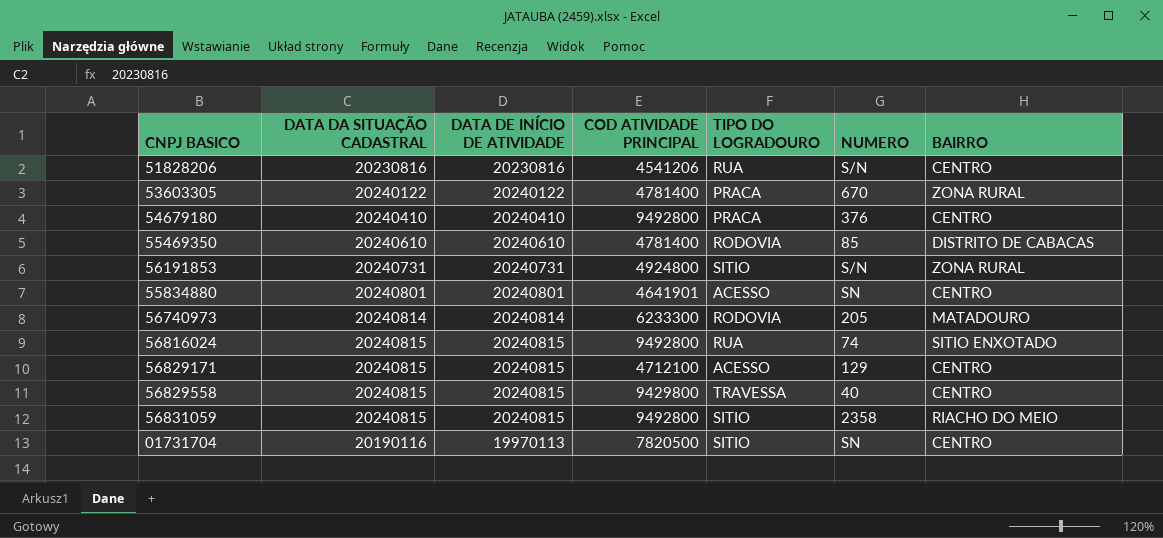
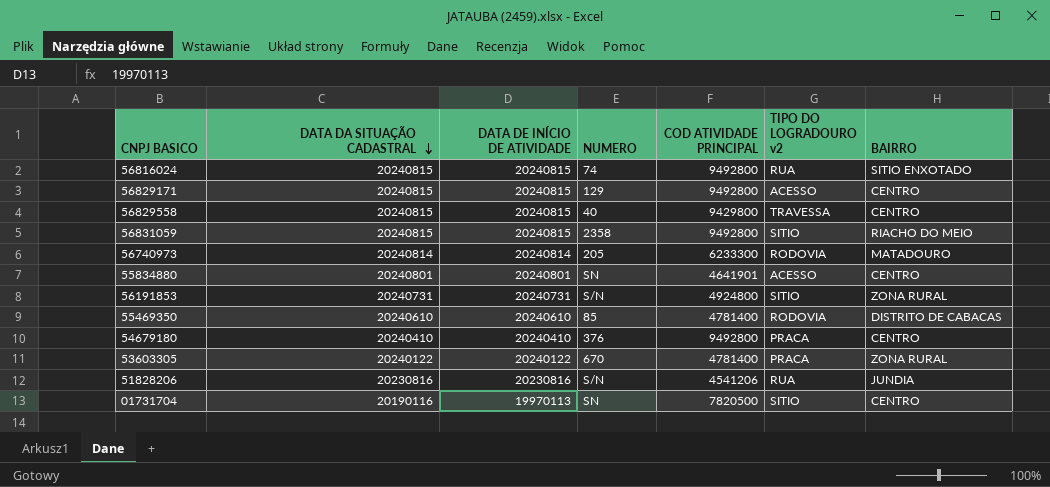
row order: none -> DATA DA SITUAÇÃO CADASTRAL descending
column NUMERO | position: 6 -> 4
column name: TIPO DO LOGRADOURO -> TIPO DO LOGRADOURO v2
56829171 | COD ATIVIDADE PRINCIPAL: 4712100 -> 9492800
51828206 | BAIRRO: CENTRO -> JUNDIA

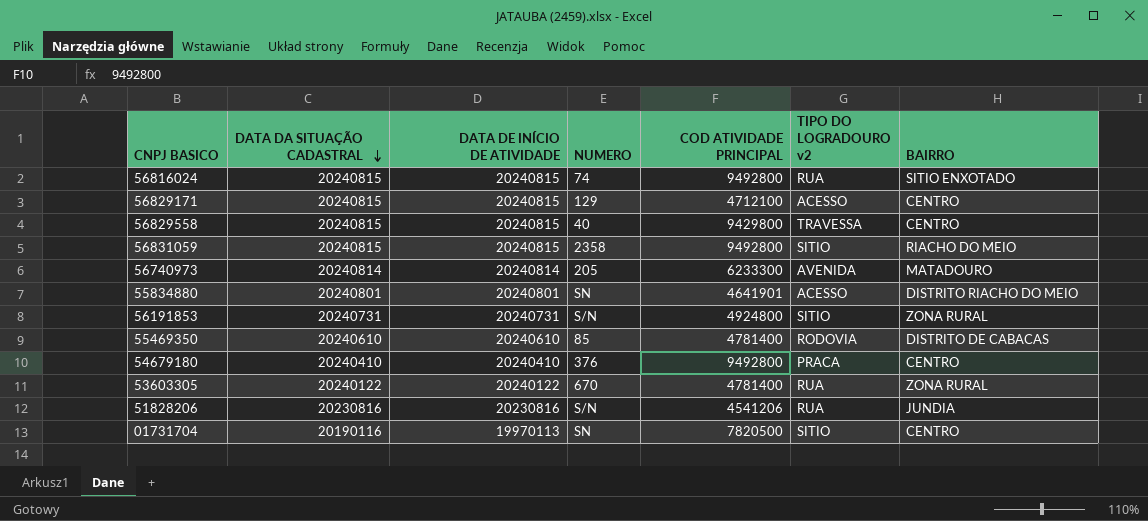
56829171 | COD ATIVIDADE PRINCIPAL: 9492800 -> 4712100
56740973 | TIPO DO LOGRADOURO v2: RODOVIA -> AVENIDA
55834880 | BAIRRO: CENTRO -> DISTRITO RIACHO DO MEIO
53603305 | TIPO DO LOGRADOURO v2: PRACA -> RUA

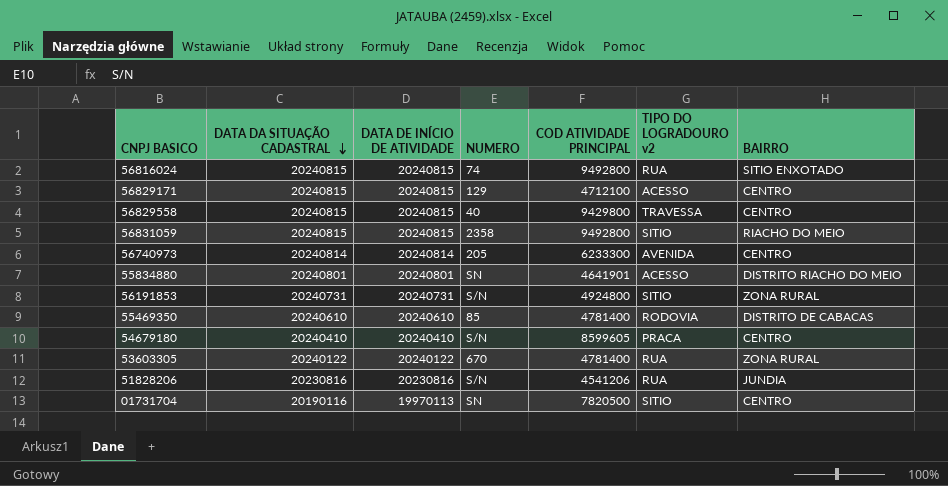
56740973 | BAIRRO: MATADOURO -> CENTRO
54679180 | NUMERO: 376 -> S/N
54679180 | COD ATIVIDADE PRINCIPAL: 9492800 -> 8599605

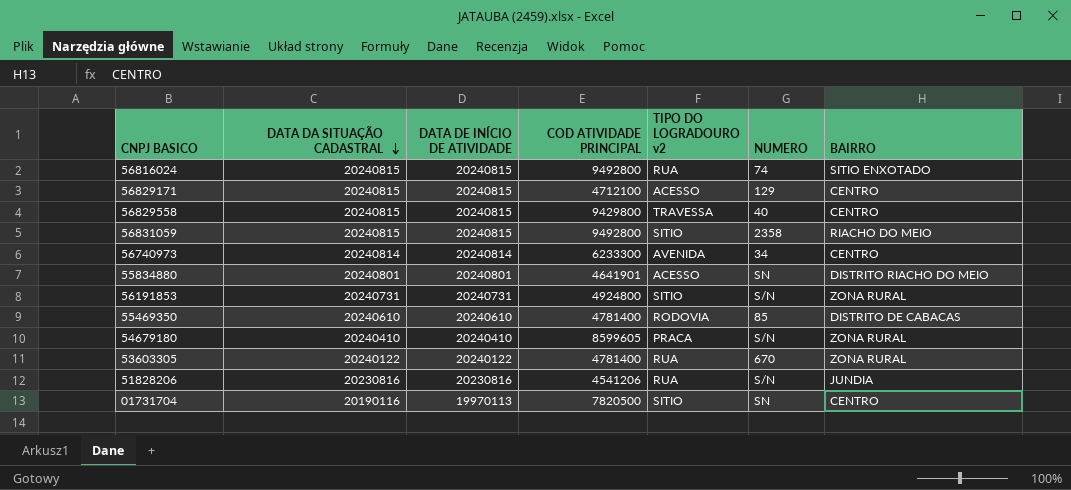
column NUMERO | position: 4 -> 6
56740973 | NUMERO: 205 -> 34
54679180 | BAIRRO: CENTRO -> ZONA RURAL

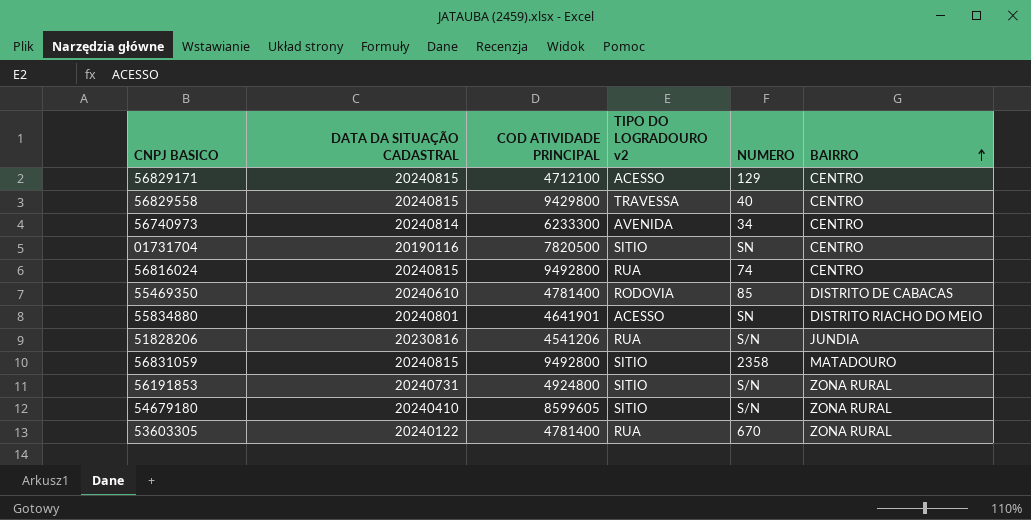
row order: DATA DA SITUAÇÃO CADASTRAL descending -> BAIRRO ascending
column DATA DE INÍCIO DE ATIVIDADE | position: 3 -> none
56816024 | BAIRRO: SITIO ENXOTADO -> CENTRO
56831059 | BAIRRO: RIACHO DO MEIO -> MATADOURO
54679180 | TIPO DO LOGRADOURO v2: PRACA -> SITIO

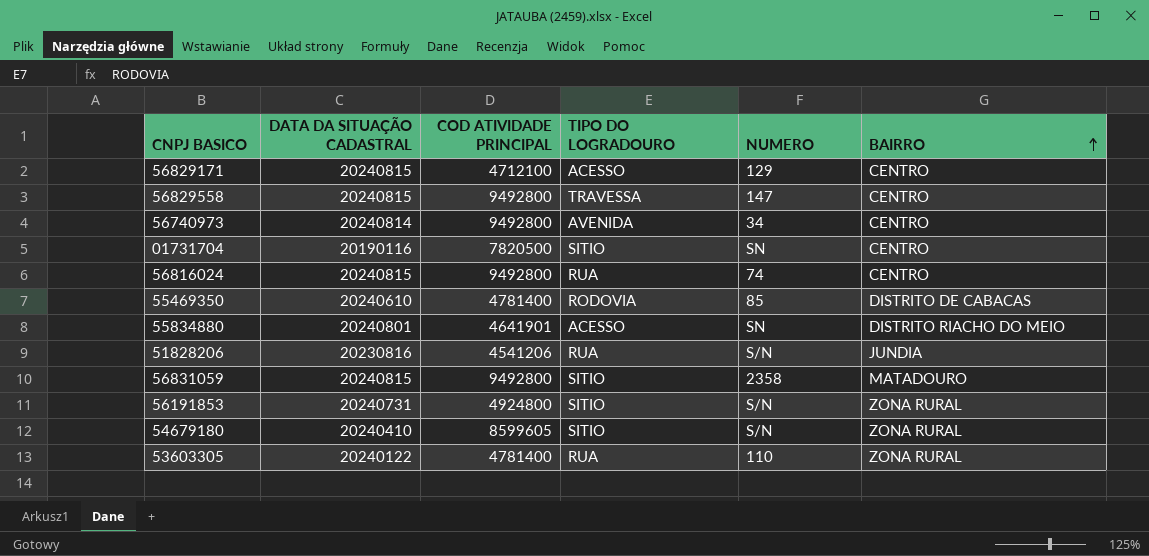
column name: TIPO DO LOGRADOURO v2 -> TIPO DO LOGRADOURO
56829558 | COD ATIVIDADE PRINCIPAL: 9429800 -> 9492800
56829558 | NUMERO: 40 -> 147
56740973 | COD ATIVIDADE PRINCIPAL: 6233300 -> 9492800
53603305 | NUMERO: 670 -> 110

